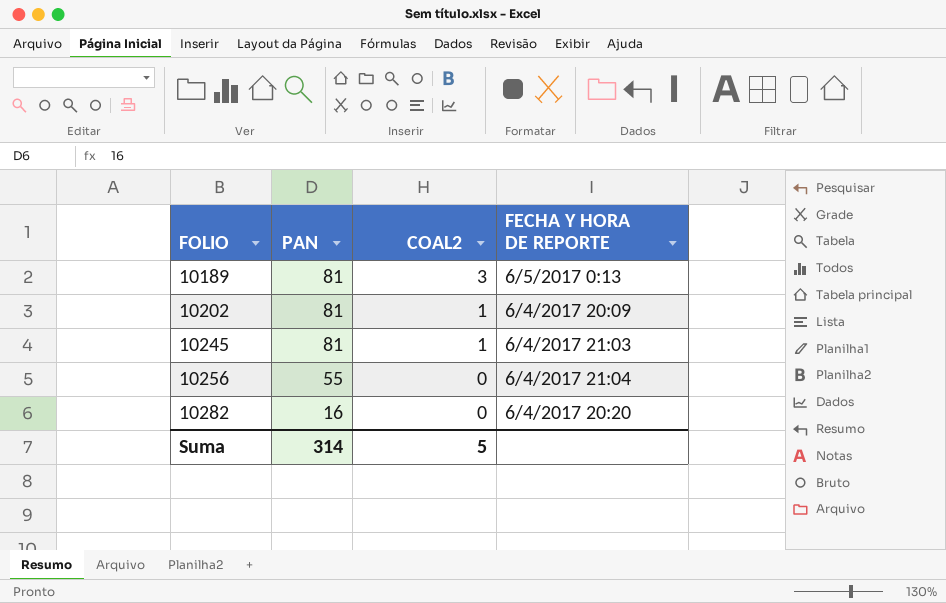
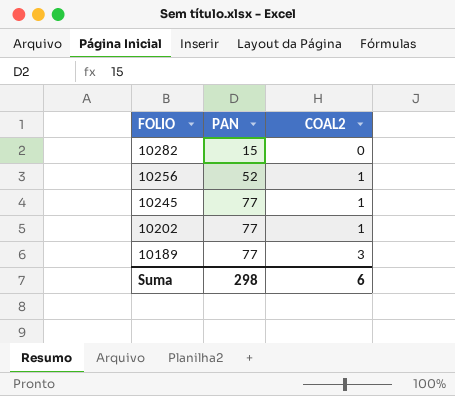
row order: FOLIO ascending -> FOLIO descending
column FECHA Y HORA DE REPORTE | position: 4 -> none
10282 | PAN: 16 -> 15
10256 | PAN: 55 -> 52
10256 | COAL2: 0 -> 1
10245 | PAN: 81 -> 77
10202 | PAN: 81 -> 77
10189 | PAN: 81 -> 77
Suma | PAN: 314 -> 298
Suma | COAL2: 5 -> 6

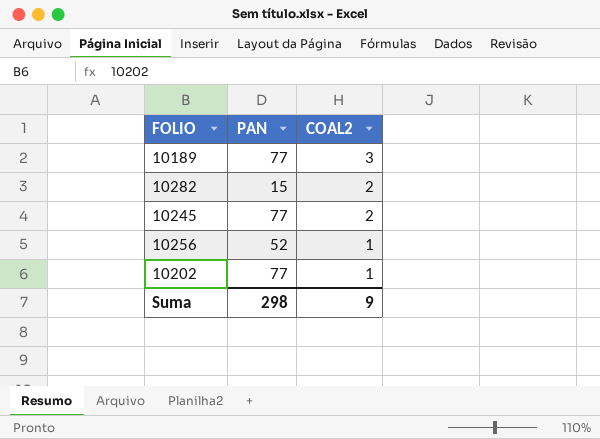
row order: FOLIO descending -> COAL2 descending
10282 | COAL2: 0 -> 2
10245 | COAL2: 1 -> 2
Suma | COAL2: 6 -> 9

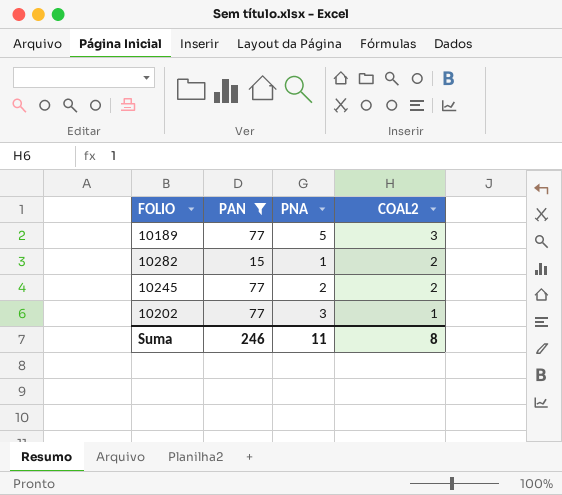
filter: none -> PAN != 52
column PNA | position: none -> 3
Suma | PAN: 298 -> 246
Suma | COAL2: 9 -> 8

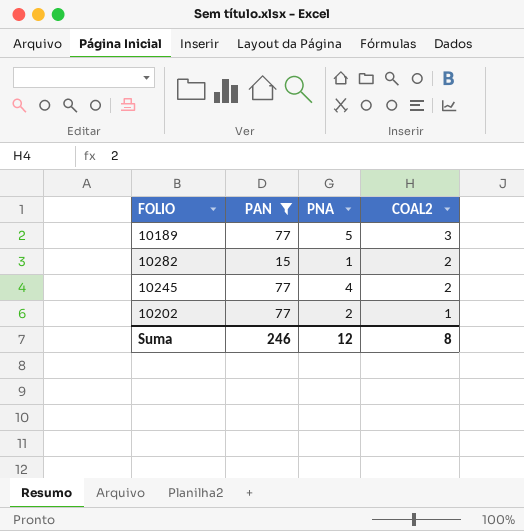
10245 | PNA: 2 -> 4
10202 | PNA: 3 -> 2
Suma | PNA: 11 -> 12

